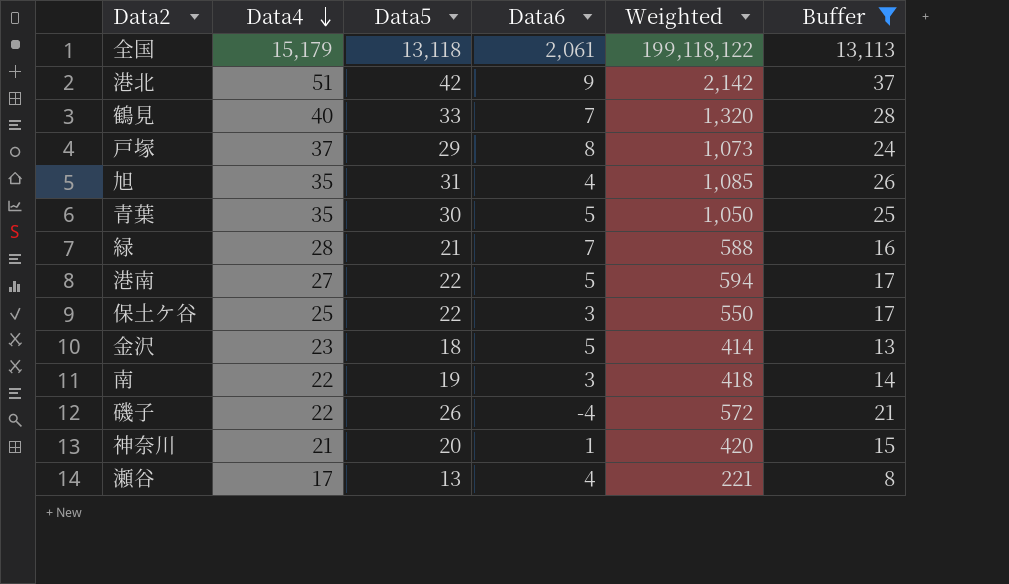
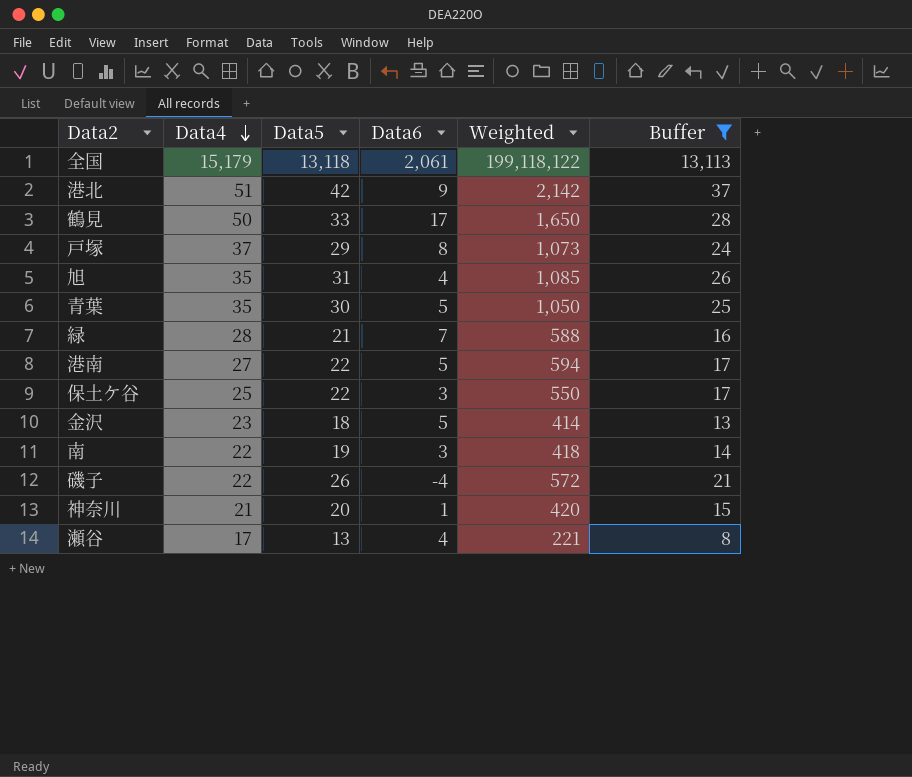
鶴見 | Data4: 40 -> 50
鶴見 | Data6: 7 -> 17
鶴見 | Weighted: 1,320 -> 1,650

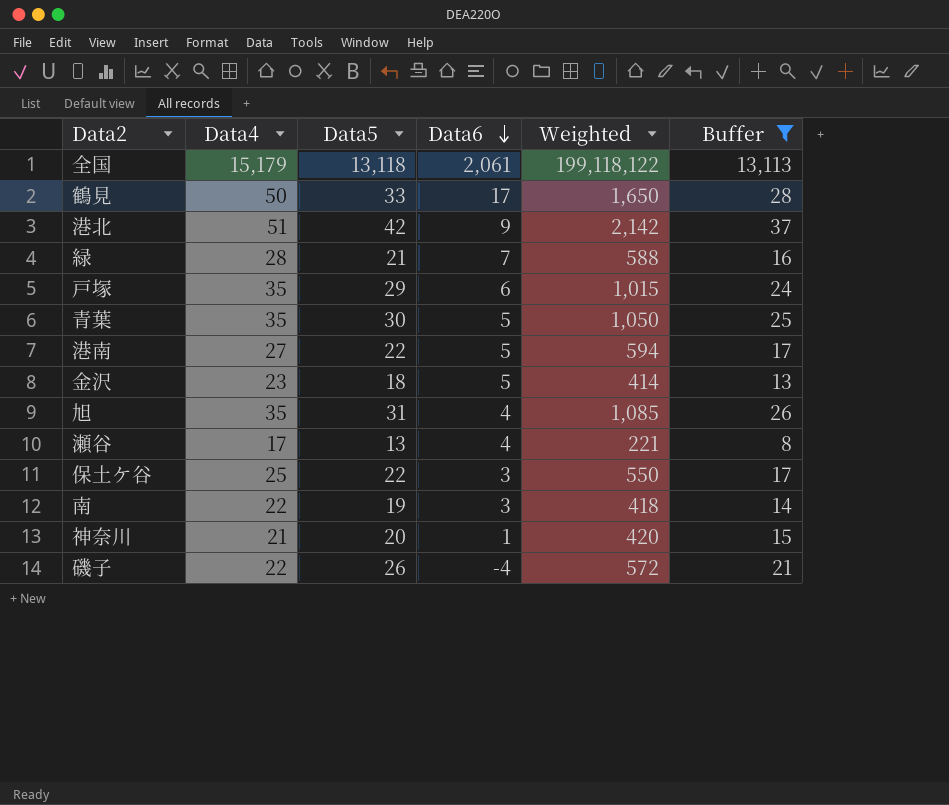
row order: Data4 descending -> Data6 descending
戸塚 | Data4: 37 -> 35
戸塚 | Data6: 8 -> 6
戸塚 | Weighted: 1,073 -> 1,015

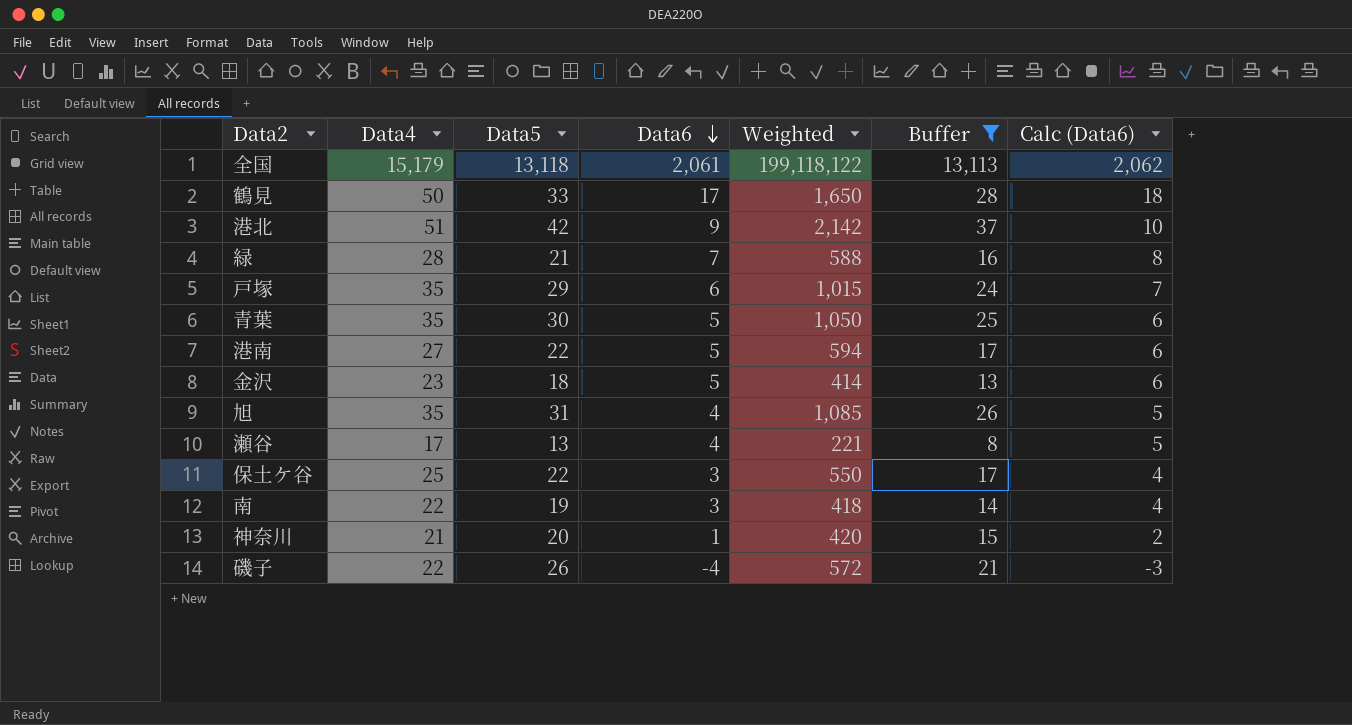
column Calc (Data6) | formula: none -> [Data6] + 1

